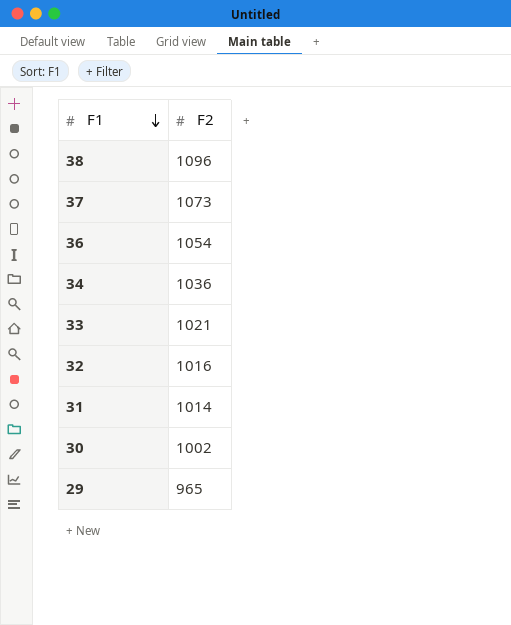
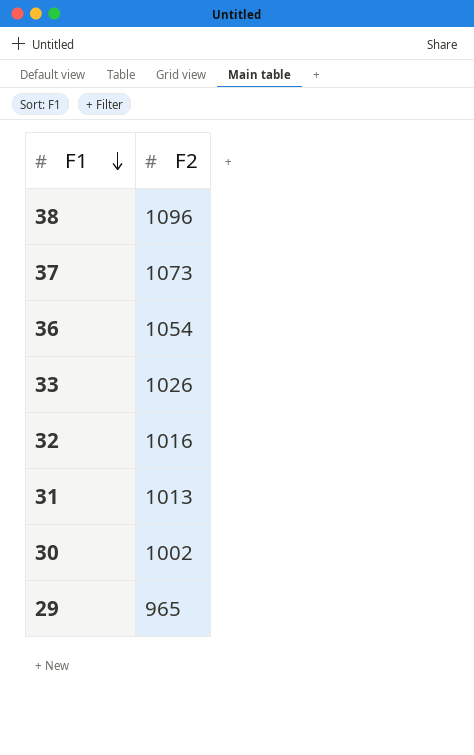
row 34: 1036 -> none
33 | F2: 1021 -> 1026
31 | F2: 1014 -> 1013

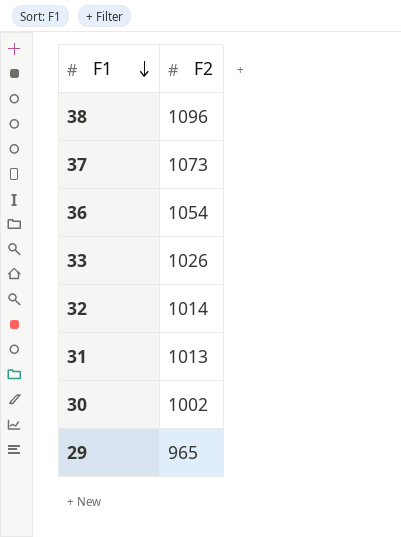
32 | F2: 1016 -> 1014

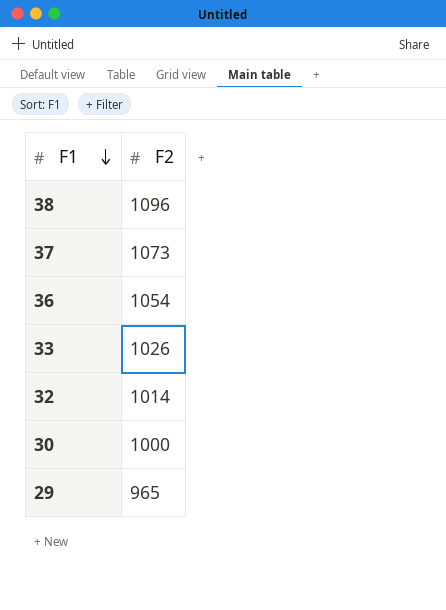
row 31: 1013 -> none
30 | F2: 1002 -> 1000

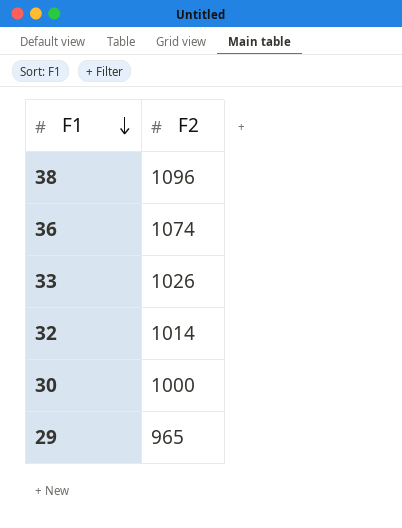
row 37: 1073 -> none
36 | F2: 1054 -> 1074

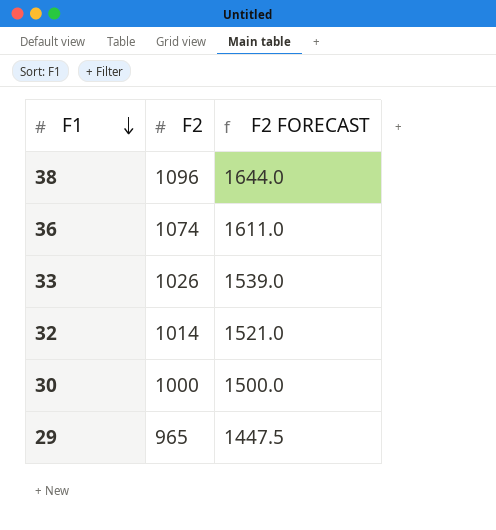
column F2 FORECAST | formula: none -> [F2] * 1.5

